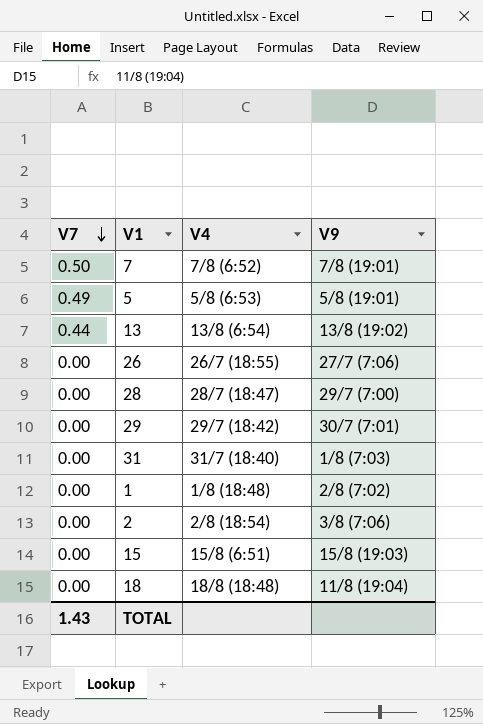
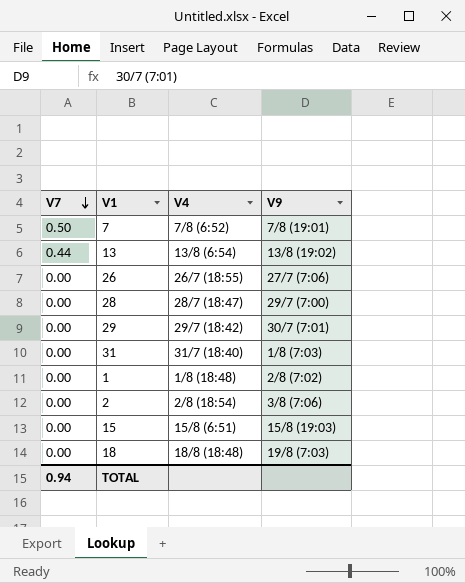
row 5: 0.49 | 5/8 (6:53) | 5/8 (19:01) -> none
18 | V9: 11/8 (19:04) -> 19/8 (7:03)
TOTAL | V7: 1.43 -> 0.94

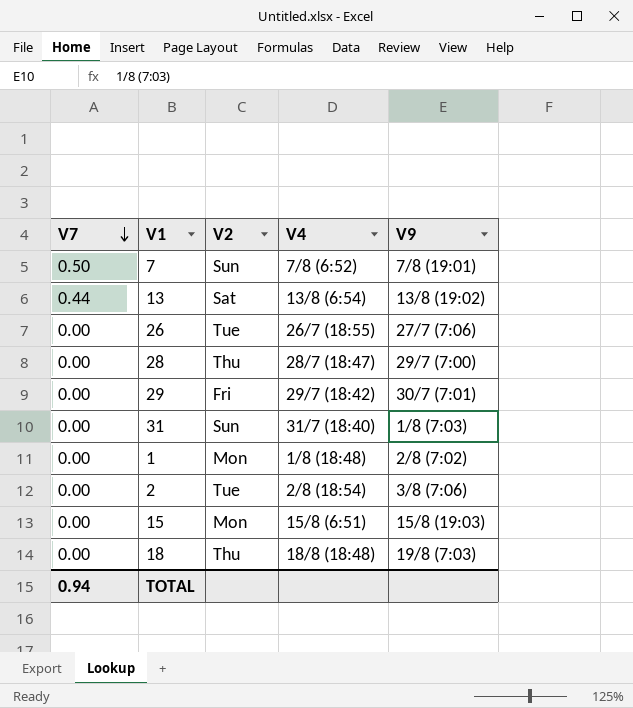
column V2 | position: none -> 3

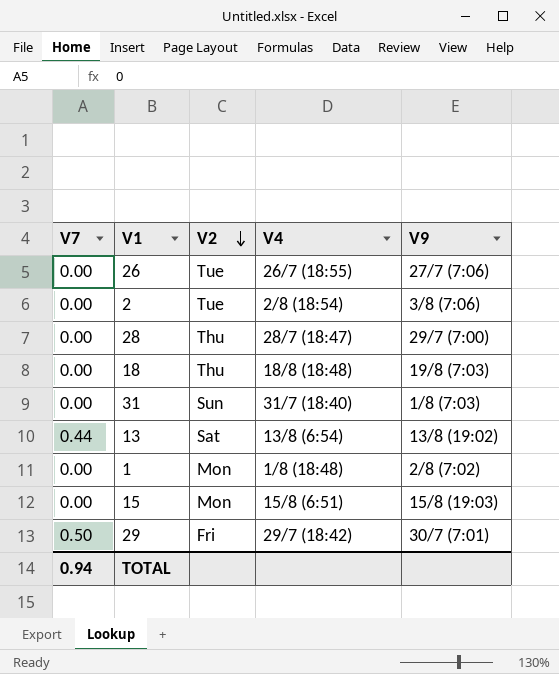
row order: V7 descending -> V2 descending
row 7: 0.50 | Sun | 7/8 (6:52) | 7/8 (19:01) -> none
29 | V7: 0.00 -> 0.50

